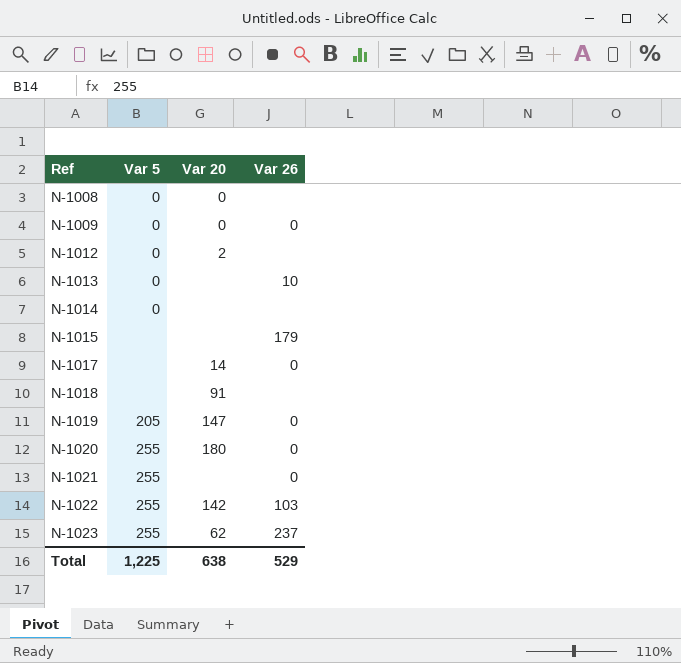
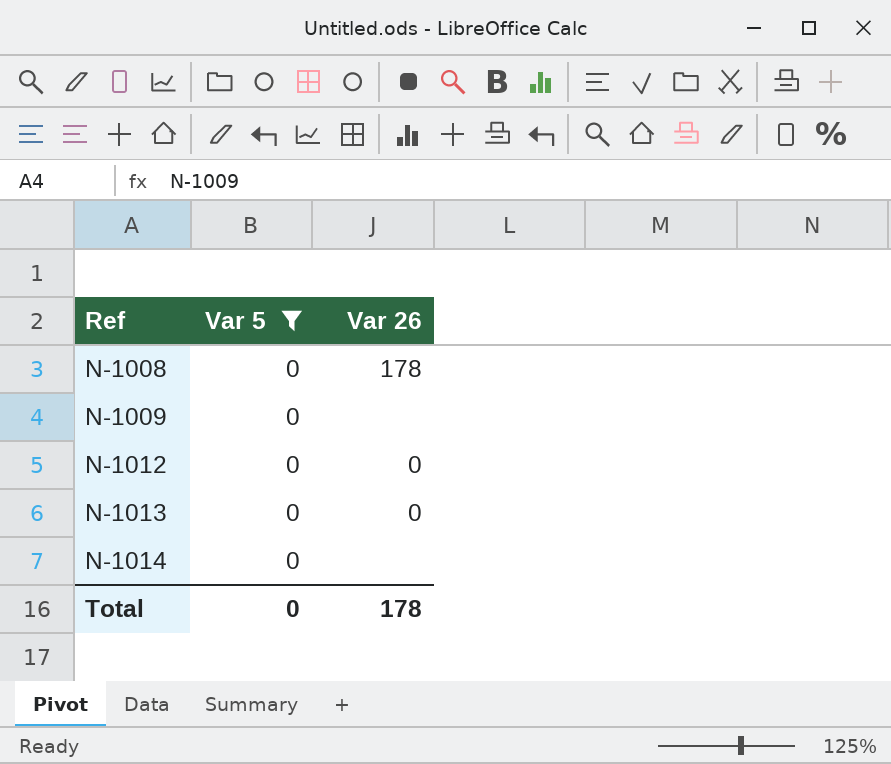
filter: none -> Var 5 = 0
column Var 20 | position: 3 -> none
N-1008 | Var 26: none -> 178
N-1009 | Var 26: 0 -> none
N-1012 | Var 26: none -> 0
N-1013 | Var 26: 10 -> 0
Total | Var 5: 1,225 -> 0
Total | Var 26: 529 -> 178

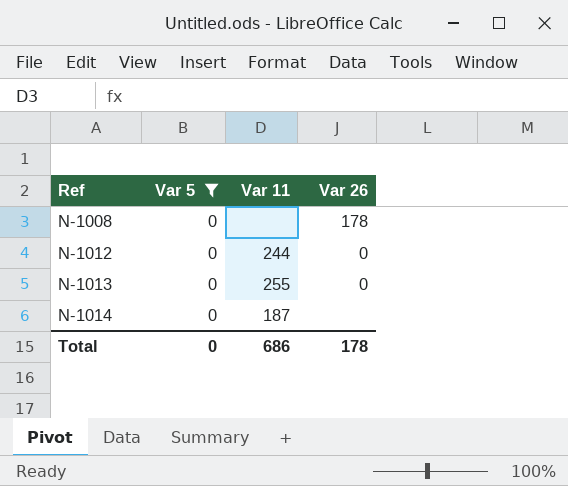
column Var 11 | position: none -> 3
row N-1009: 0 | none -> none

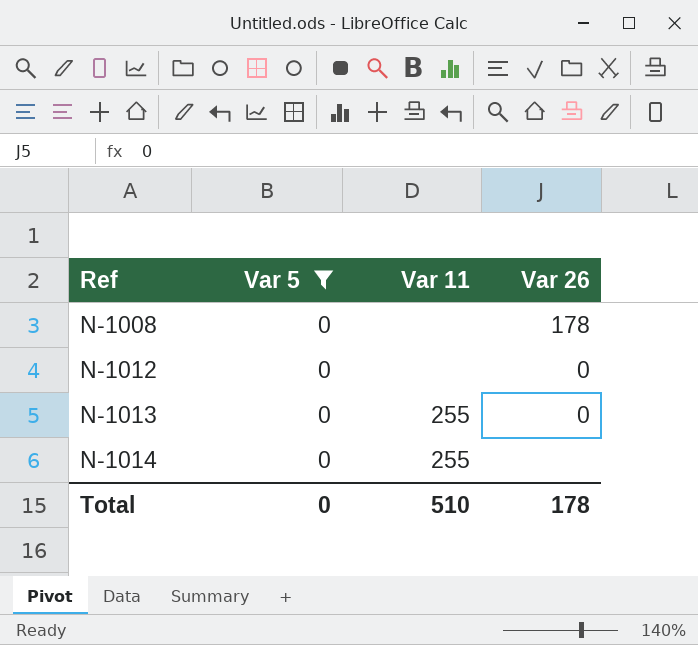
N-1012 | Var 11: 244 -> none
N-1014 | Var 11: 187 -> 255
Total | Var 11: 686 -> 510

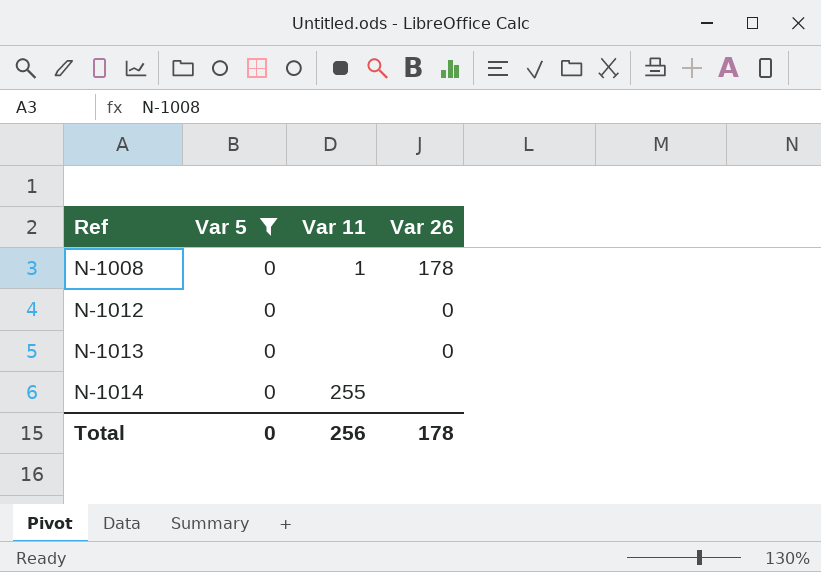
N-1008 | Var 11: none -> 1
N-1013 | Var 11: 255 -> none
Total | Var 11: 510 -> 256

